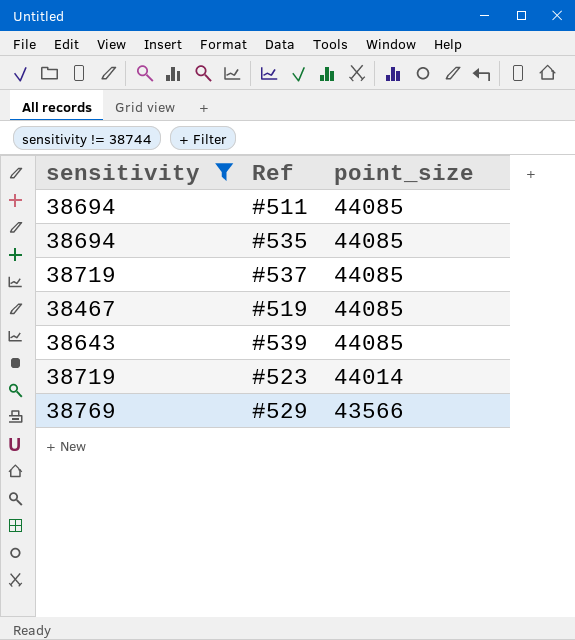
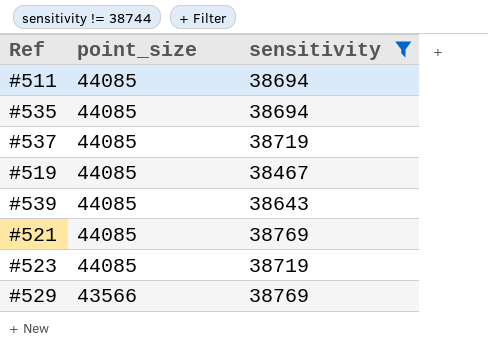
column sensitivity | position: 1 -> 3
row #521: none -> 44085 | 38769
#523 | point_size: 44014 -> 44085

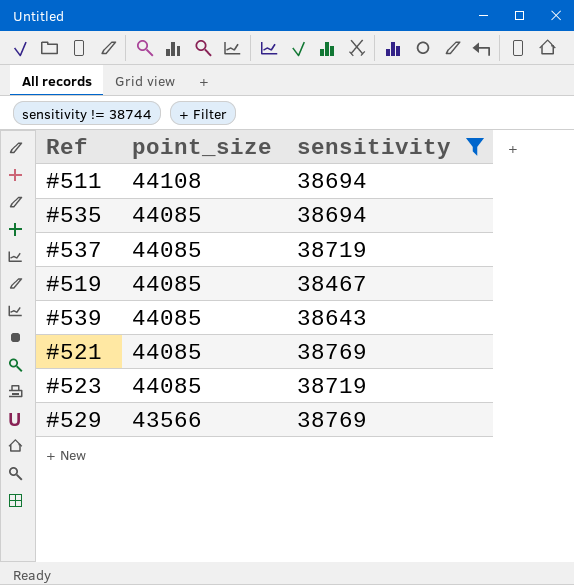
#511 | point_size: 44085 -> 44108

